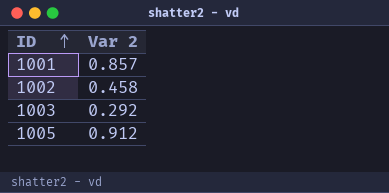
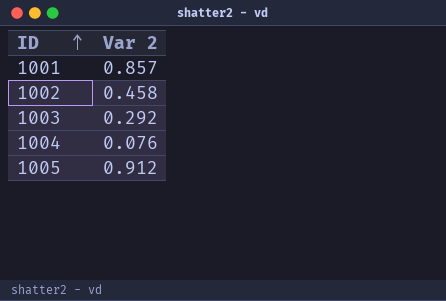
row 1004: none -> 0.076

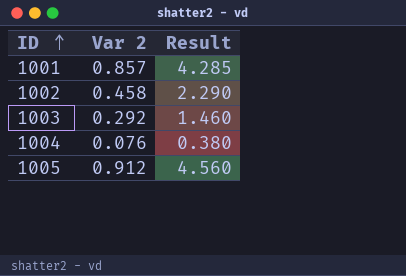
column Result | formula: none -> [Var 2] * 5

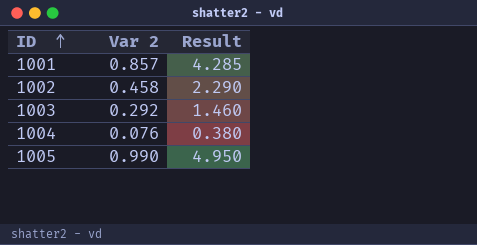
1005 | Var 2: 0.912 -> 0.990
1005 | Result: 4.560 -> 4.950

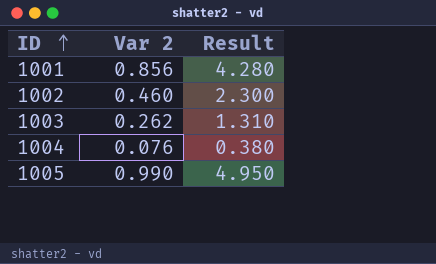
1001 | Var 2: 0.857 -> 0.856
1001 | Result: 4.285 -> 4.280
1002 | Var 2: 0.458 -> 0.460
1002 | Result: 2.290 -> 2.300
1003 | Var 2: 0.292 -> 0.262
1003 | Result: 1.460 -> 1.310

